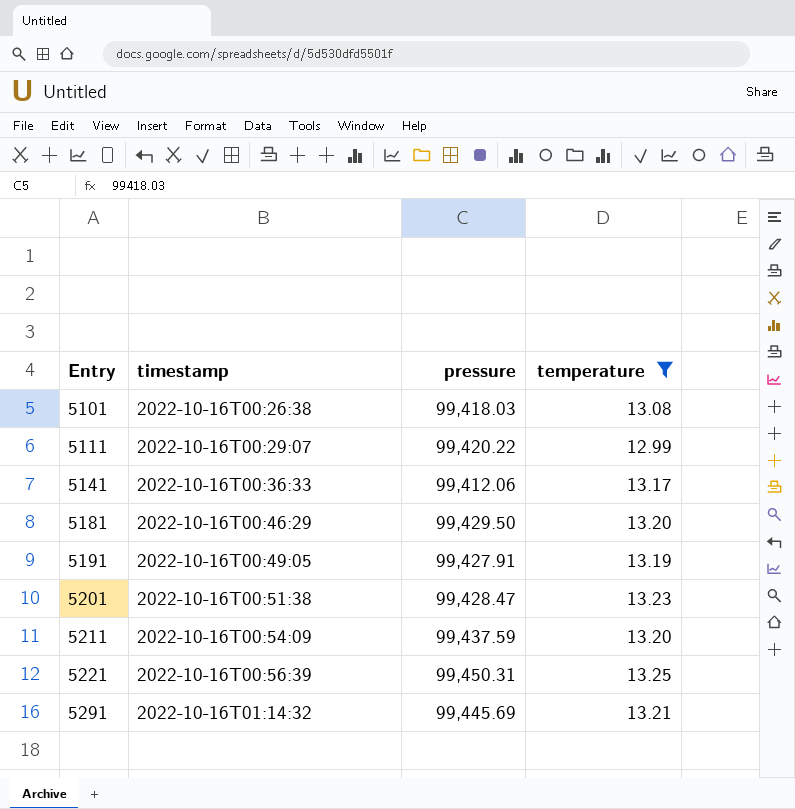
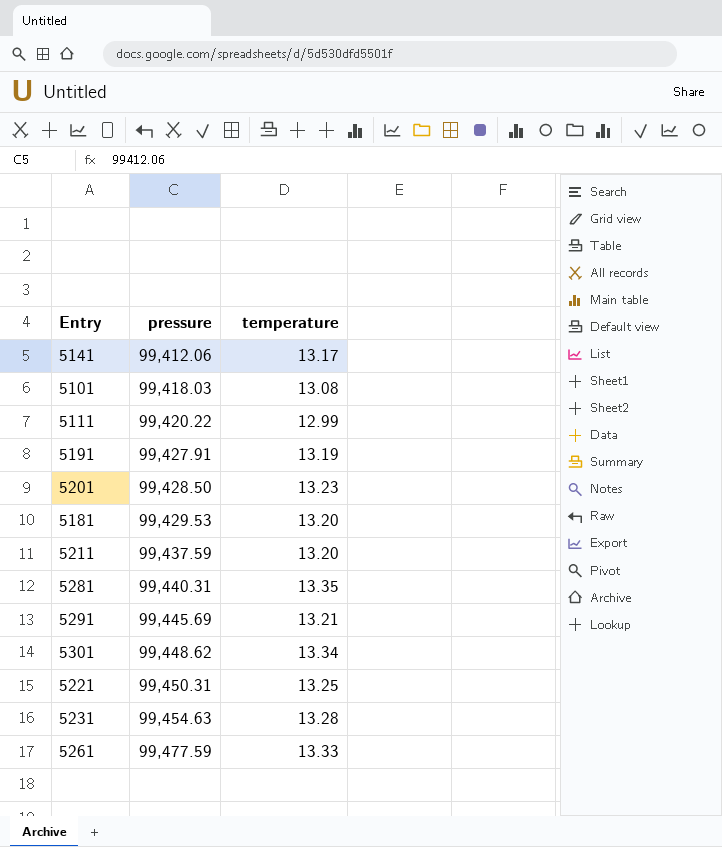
filter: temperature <= 13.25 -> none
row order: Entry ascending -> pressure ascending
column timestamp | position: 2 -> none
5201 | pressure: 99,428.47 -> 99,428.50
5181 | pressure: 99,429.50 -> 99,429.53

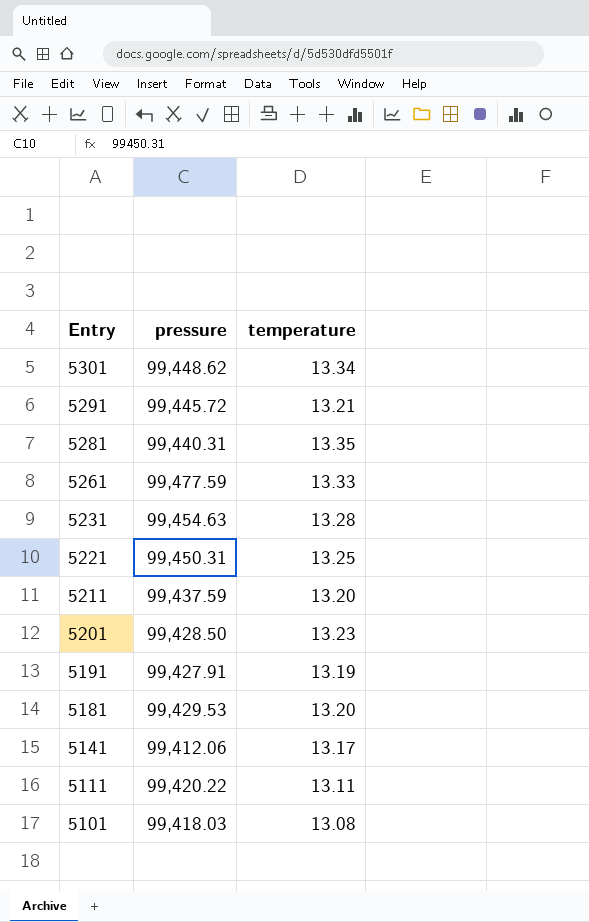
row order: pressure ascending -> Entry descending
5291 | pressure: 99,445.69 -> 99,445.72
5111 | temperature: 12.99 -> 13.11

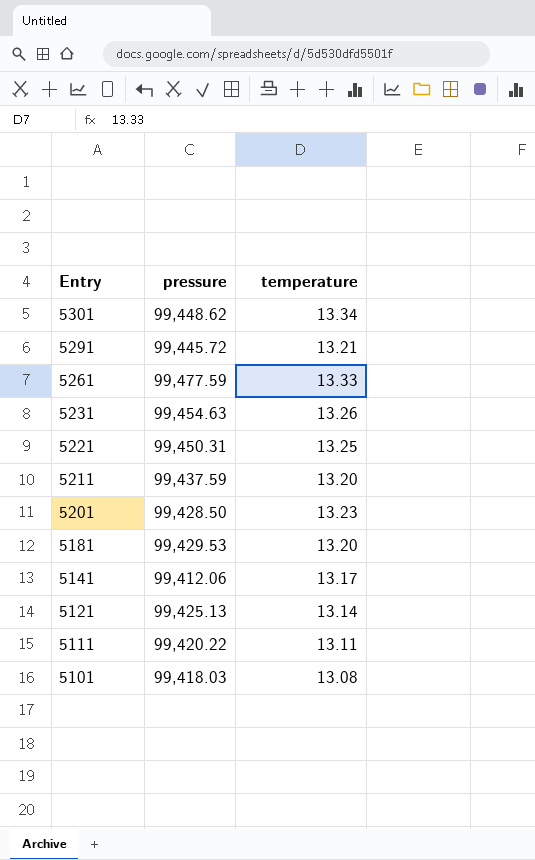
row 5281: 99,440.31 | 13.35 -> none
row 5191: 99,427.91 | 13.19 -> none
5231 | temperature: 13.28 -> 13.26
row 5121: none -> 99,425.13 | 13.14

